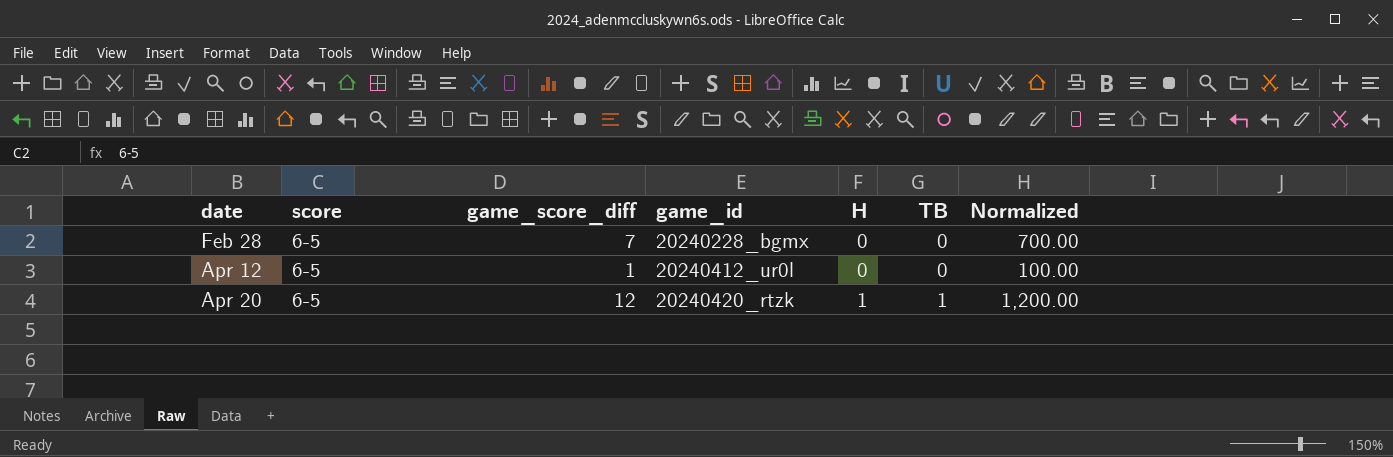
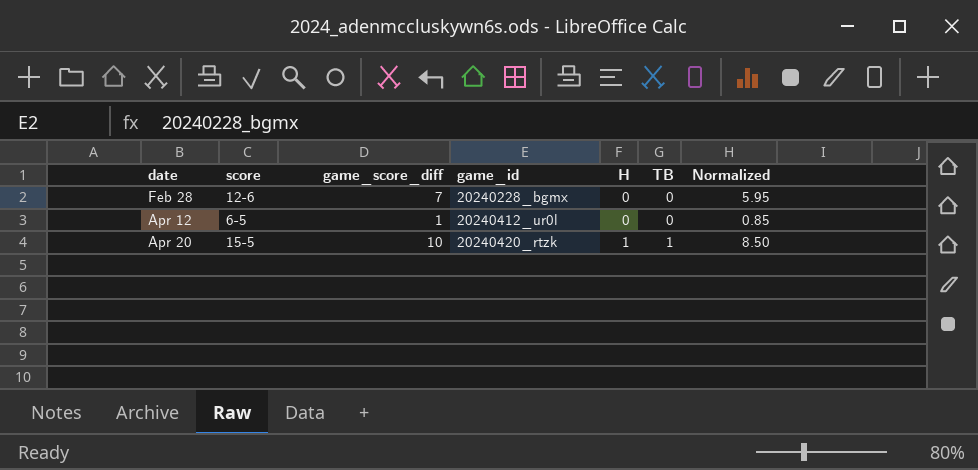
column Normalized | formula: [game_score_diff] * 100 -> [game_score_diff] * 0.85
Feb 28 | score: 6-5 -> 12-6
Apr 20 | score: 6-5 -> 15-5
Apr 20 | game_score_diff: 12 -> 10

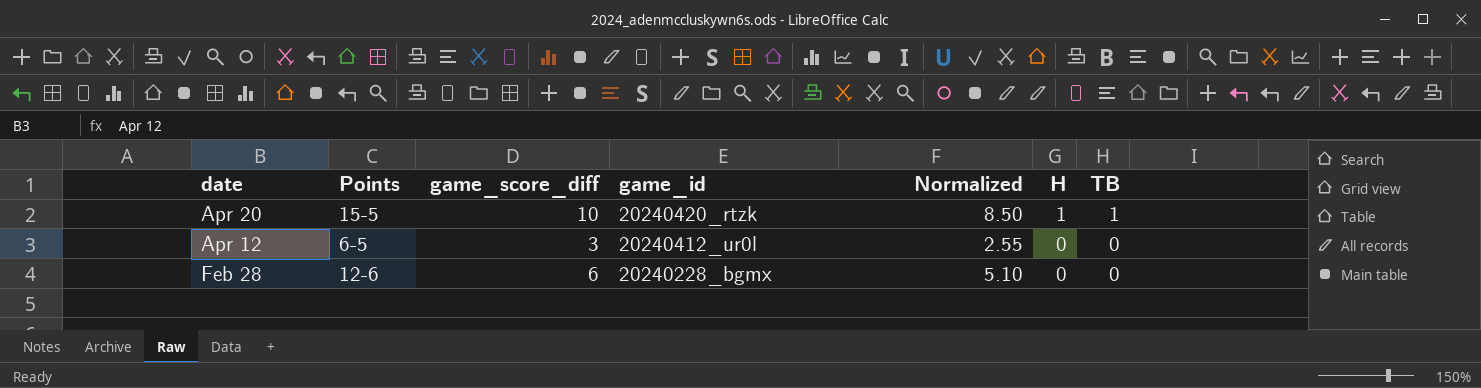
row order: date ascending -> date descending
column name: score -> Points
column Normalized | position: 7 -> 5
Apr 12 | game_score_diff: 1 -> 3
Apr 12 | Normalized: 0.85 -> 2.55
Feb 28 | game_score_diff: 7 -> 6
Feb 28 | Normalized: 5.95 -> 5.10

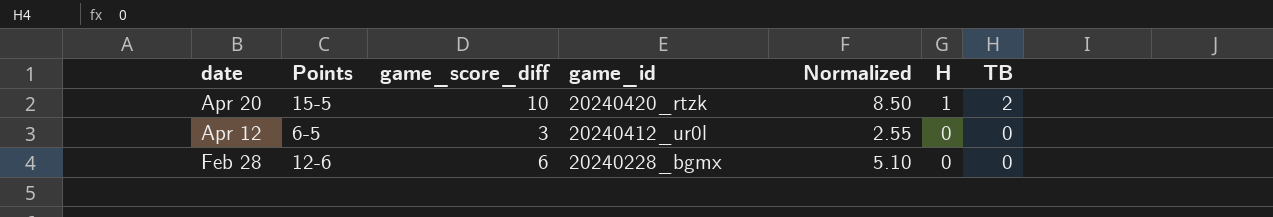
Apr 20 | TB: 1 -> 2

